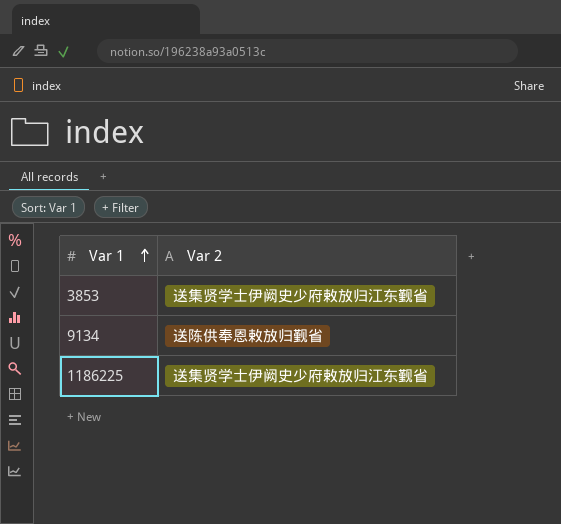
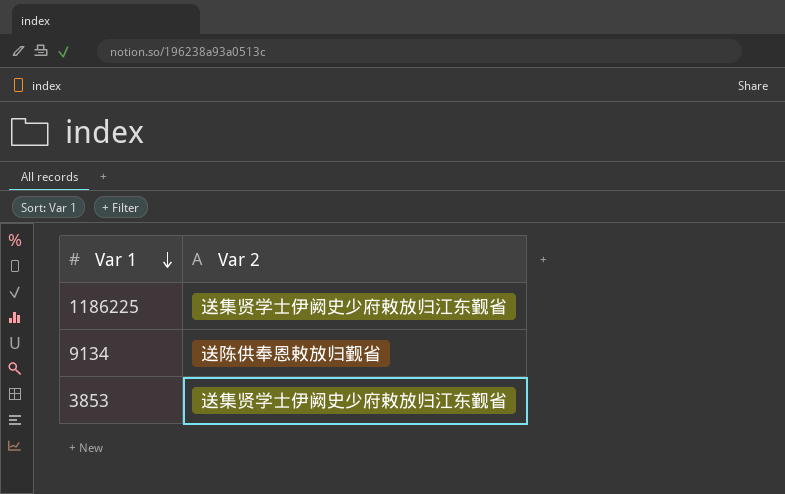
row order: Var 1 ascending -> Var 1 descending

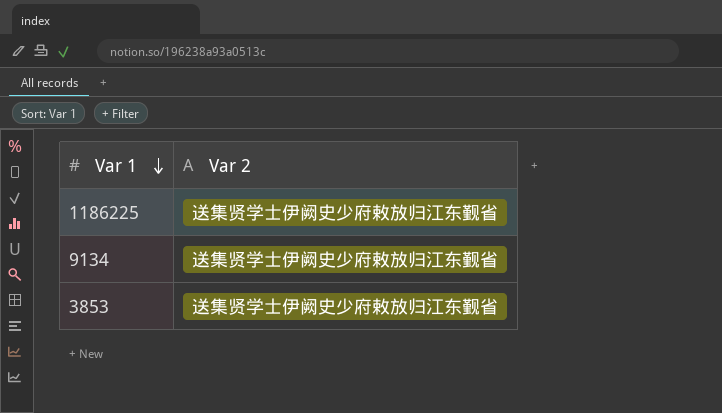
9134 | Var 2: 送陈供奉恩敕放归觐省 -> 送集贤学士伊阙史少府敕放归江东觐省

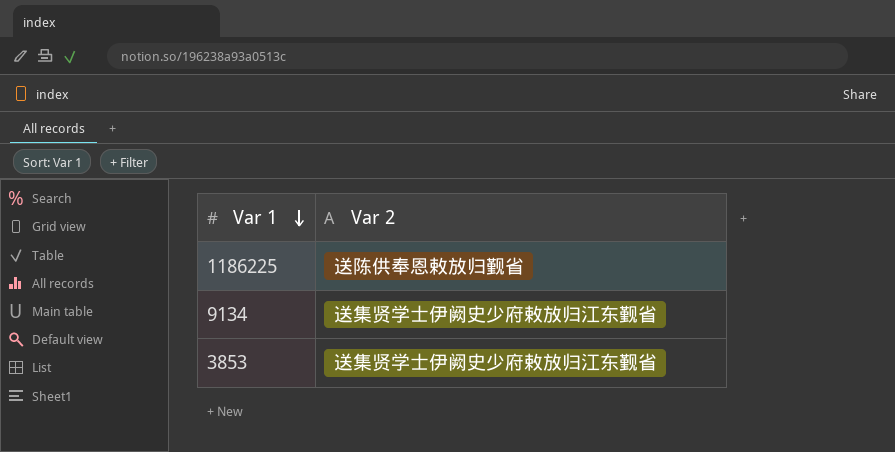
1186225 | Var 2: 送集贤学士伊阙史少府敕放归江东觐省 -> 送陈供奉恩敕放归觐省

